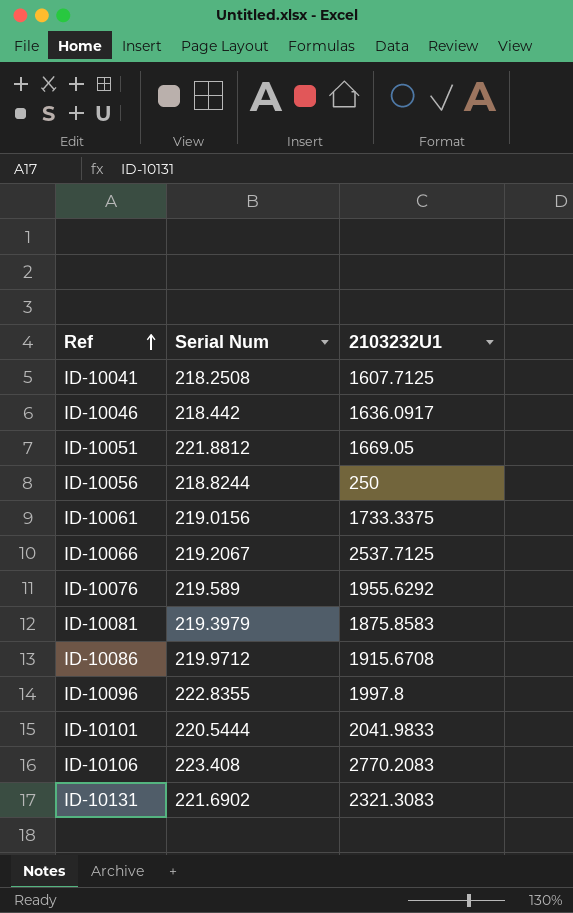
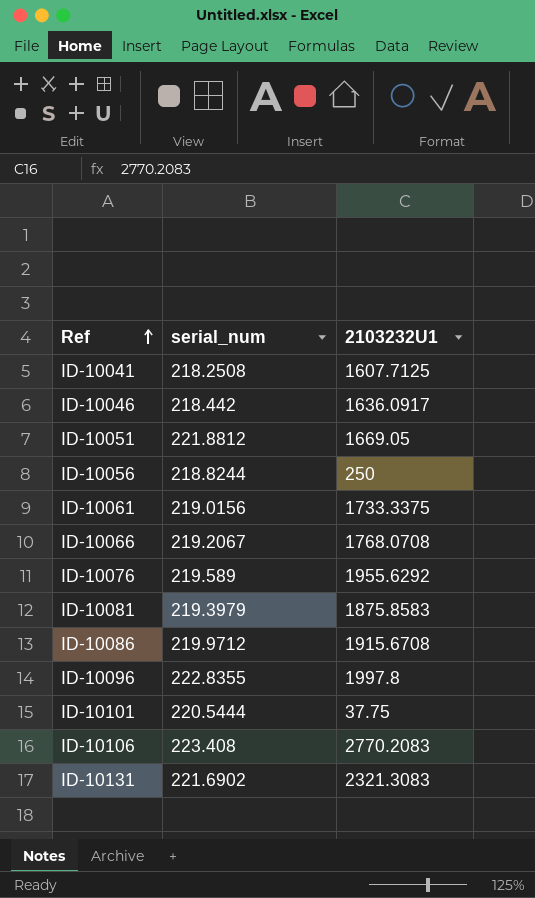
column name: Serial Num -> serial_num
ID-10066 | 2103232U1: 2537.7125 -> 1768.0708
ID-10101 | 2103232U1: 2041.9833 -> 37.75

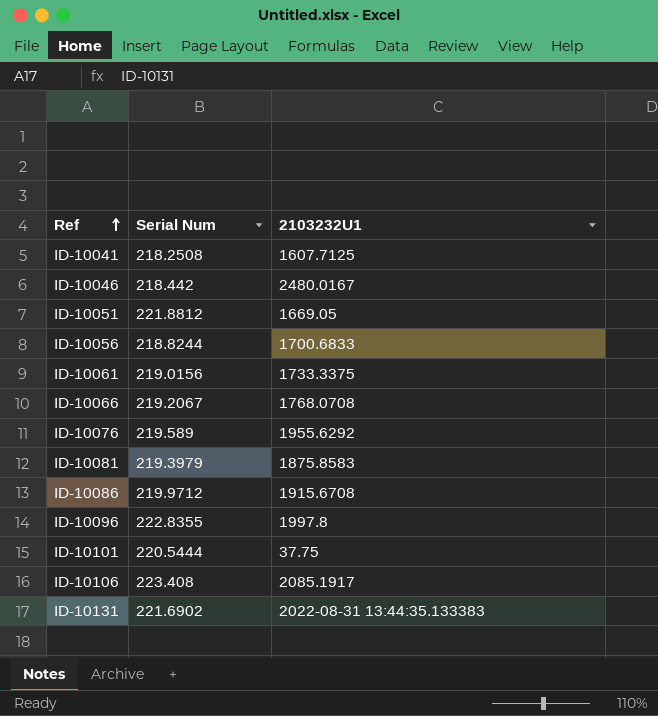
column name: serial_num -> Serial Num
ID-10046 | 2103232U1: 1636.0917 -> 2480.0167
ID-10056 | 2103232U1: 250 -> 1700.6833
ID-10106 | 2103232U1: 2770.2083 -> 2085.1917
ID-10131 | 2103232U1: 2321.3083 -> 2022-08-31 13:44:35.133383

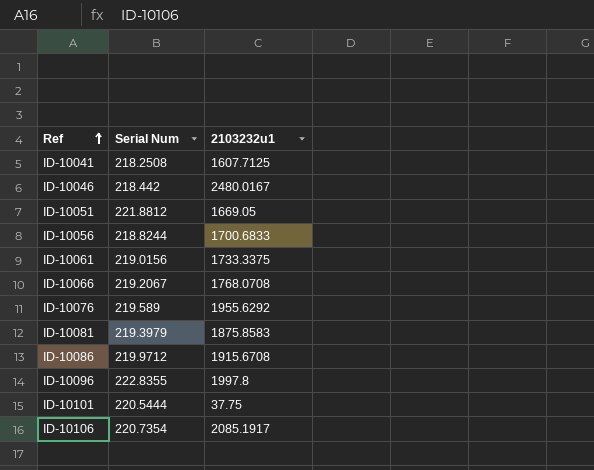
column name: 2103232U1 -> 2103232u1
row ID-10131: 221.6902 | 2022-08-31 13:44:35.133383 -> none
ID-10106 | Serial Num: 223.408 -> 220.7354

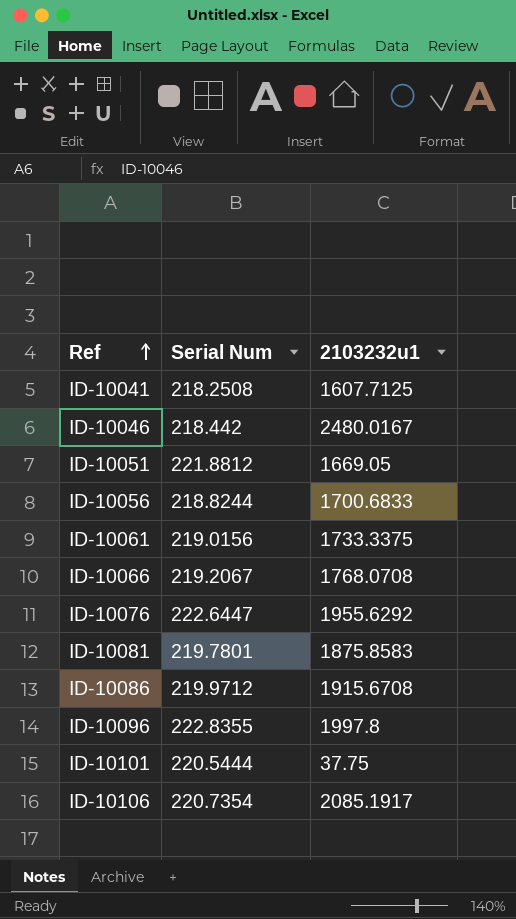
ID-10076 | Serial Num: 219.589 -> 222.6447
ID-10081 | Serial Num: 219.3979 -> 219.7801

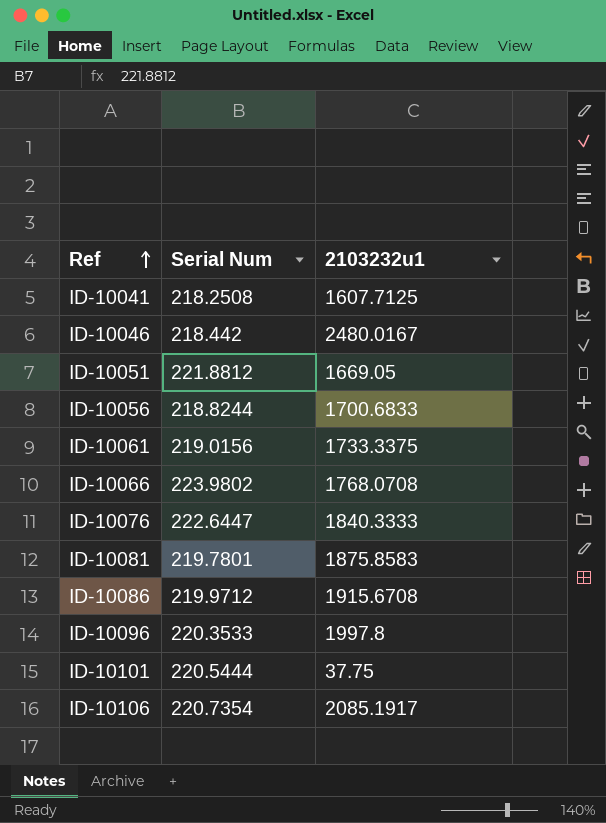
ID-10066 | Serial Num: 219.2067 -> 223.9802
ID-10076 | 2103232u1: 1955.6292 -> 1840.3333
ID-10096 | Serial Num: 222.8355 -> 220.3533

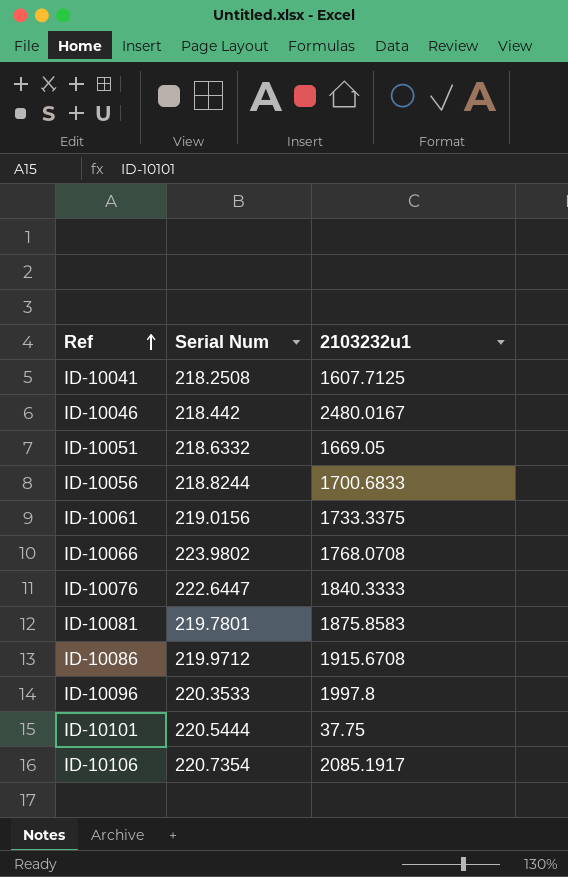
ID-10051 | Serial Num: 221.8812 -> 218.6332

